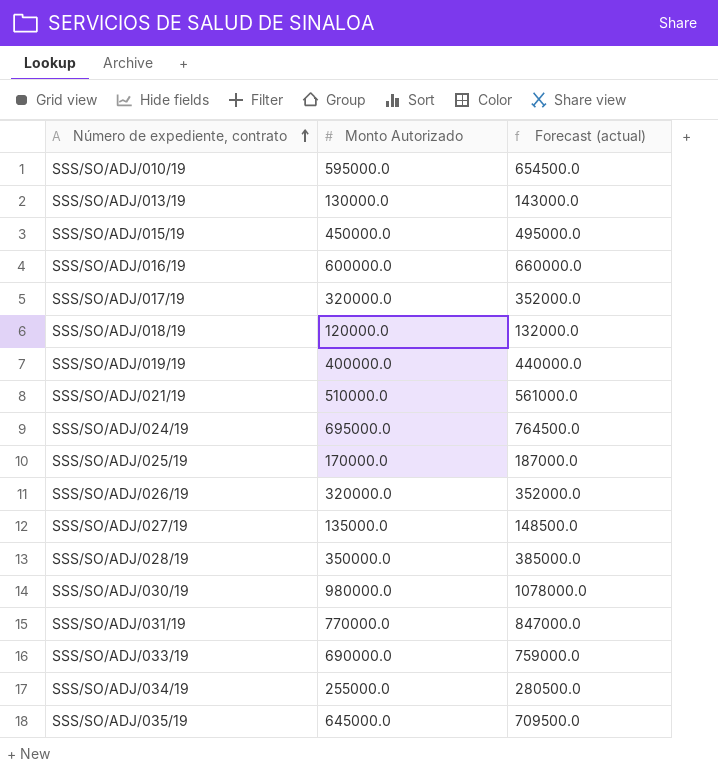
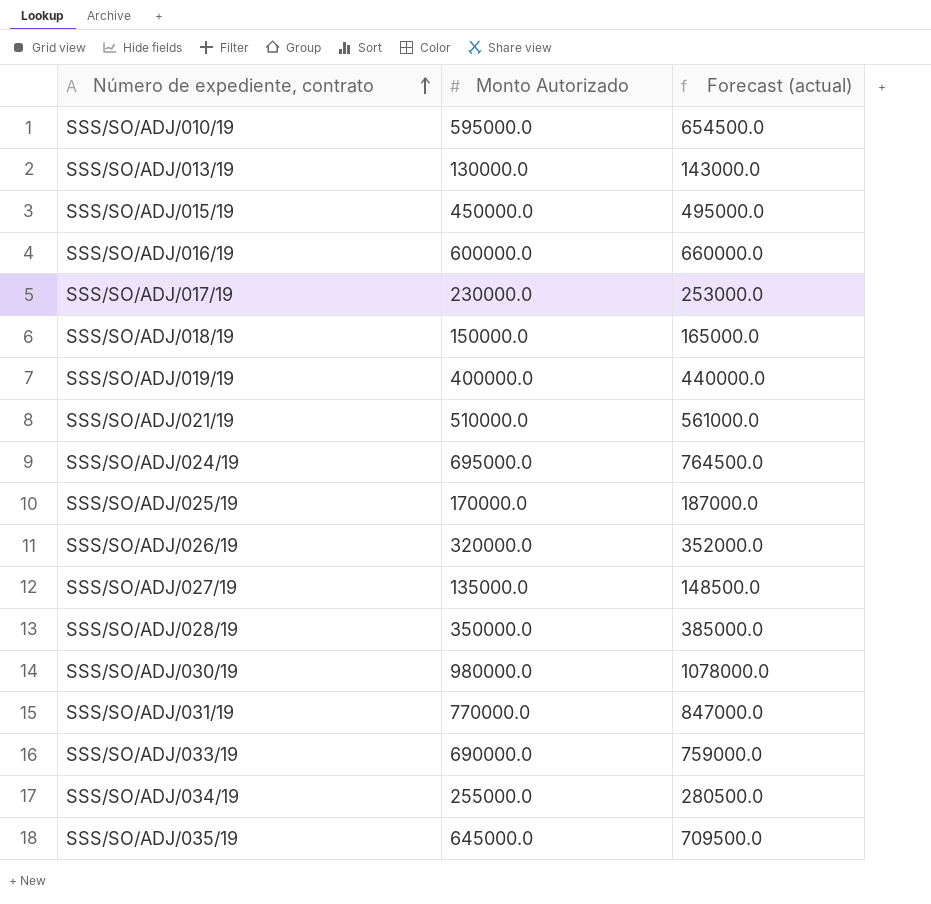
SSS/SO/ADJ/017/19 | Monto Autorizado: 320000.0 -> 230000.0
SSS/SO/ADJ/017/19 | Forecast (actual): 352000.0 -> 253000.0
SSS/SO/ADJ/018/19 | Monto Autorizado: 120000.0 -> 150000.0
SSS/SO/ADJ/018/19 | Forecast (actual): 132000.0 -> 165000.0

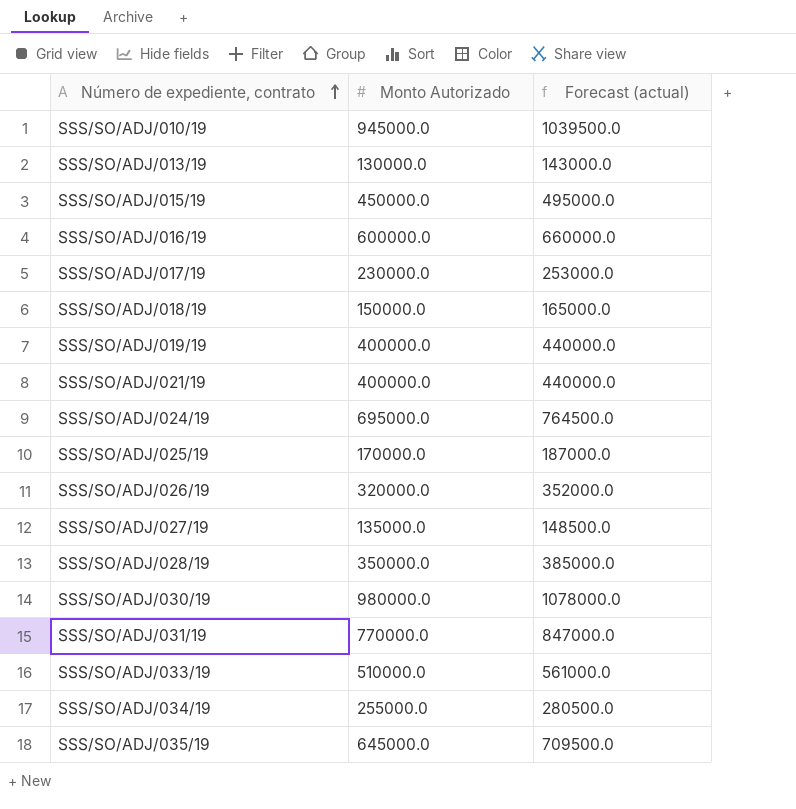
SSS/SO/ADJ/010/19 | Monto Autorizado: 595000.0 -> 945000.0
SSS/SO/ADJ/010/19 | Forecast (actual): 654500.0 -> 1039500.0
SSS/SO/ADJ/021/19 | Monto Autorizado: 510000.0 -> 400000.0
SSS/SO/ADJ/021/19 | Forecast (actual): 561000.0 -> 440000.0
SSS/SO/ADJ/033/19 | Monto Autorizado: 690000.0 -> 510000.0
SSS/SO/ADJ/033/19 | Forecast (actual): 759000.0 -> 561000.0

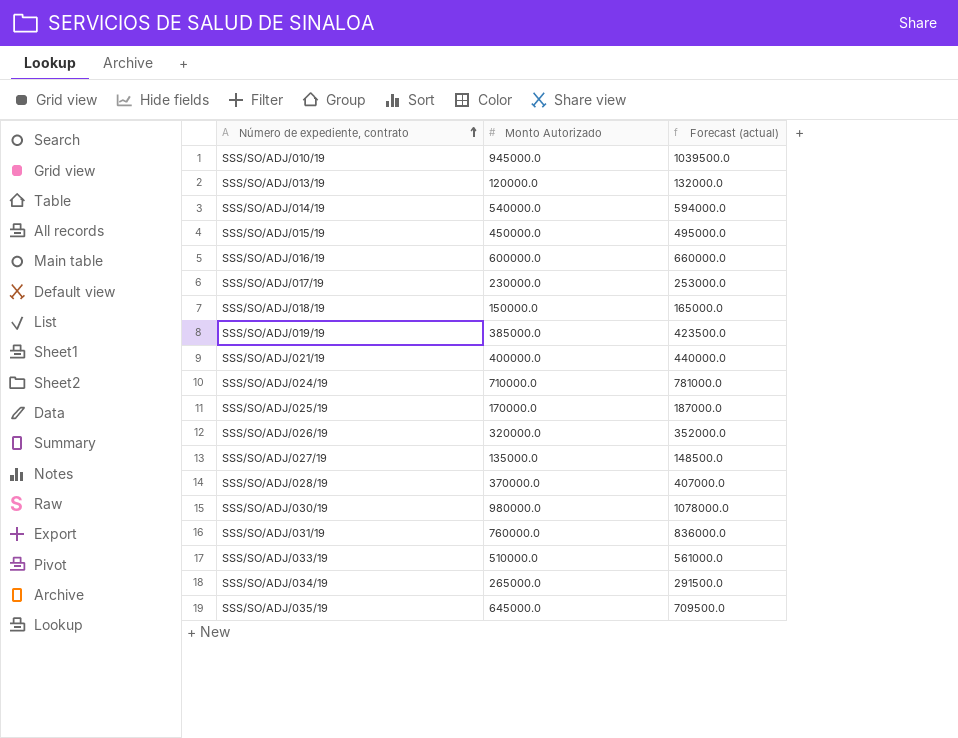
SSS/SO/ADJ/013/19 | Monto Autorizado: 130000.0 -> 120000.0
SSS/SO/ADJ/013/19 | Forecast (actual): 143000.0 -> 132000.0
row SSS/SO/ADJ/014/19: none -> 540000.0 | 594000.0
SSS/SO/ADJ/019/19 | Monto Autorizado: 400000.0 -> 385000.0
SSS/SO/ADJ/019/19 | Forecast (actual): 440000.0 -> 423500.0
SSS/SO/ADJ/024/19 | Monto Autorizado: 695000.0 -> 710000.0
SSS/SO/ADJ/024/19 | Forecast (actual): 764500.0 -> 781000.0
SSS/SO/ADJ/028/19 | Monto Autorizado: 350000.0 -> 370000.0
SSS/SO/ADJ/028/19 | Forecast (actual): 385000.0 -> 407000.0
SSS/SO/ADJ/031/19 | Monto Autorizado: 770000.0 -> 760000.0
SSS/SO/ADJ/031/19 | Forecast (actual): 847000.0 -> 836000.0
SSS/SO/ADJ/034/19 | Monto Autorizado: 255000.0 -> 265000.0
SSS/SO/ADJ/034/19 | Forecast (actual): 280500.0 -> 291500.0

